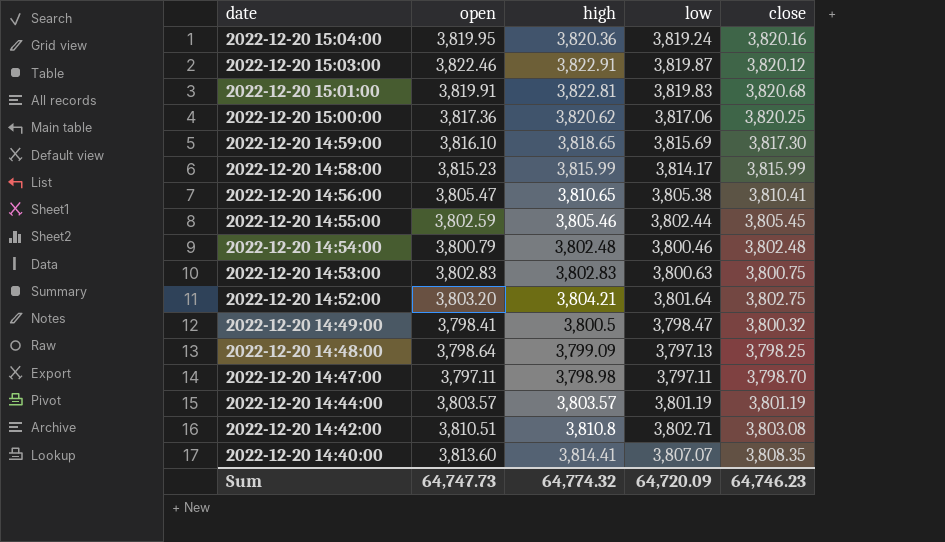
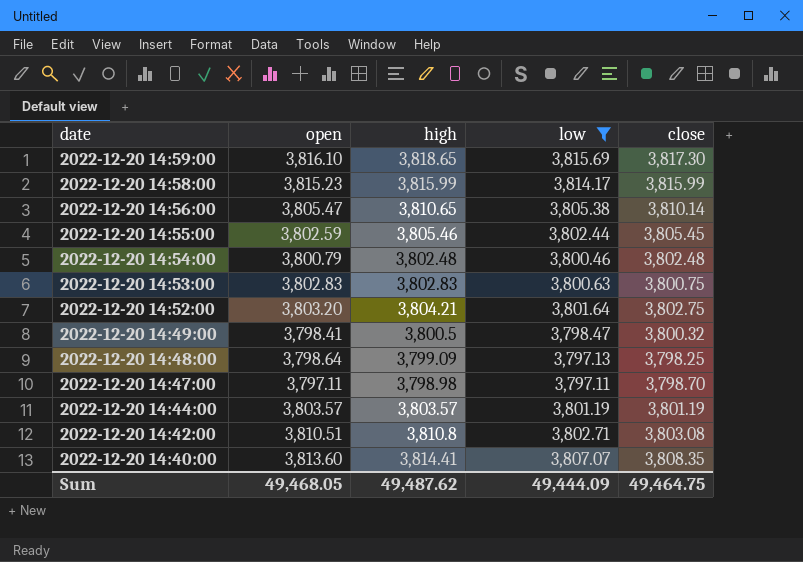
filter: none -> low <= 3,815.69
2022-12-20 14:56:00 | close: 3,810.41 -> 3,810.14
Sum | open: 64,747.73 -> 49,468.05
Sum | high: 64,774.32 -> 49,487.62
Sum | low: 64,720.09 -> 49,444.09
Sum | close: 64,746.23 -> 49,464.75

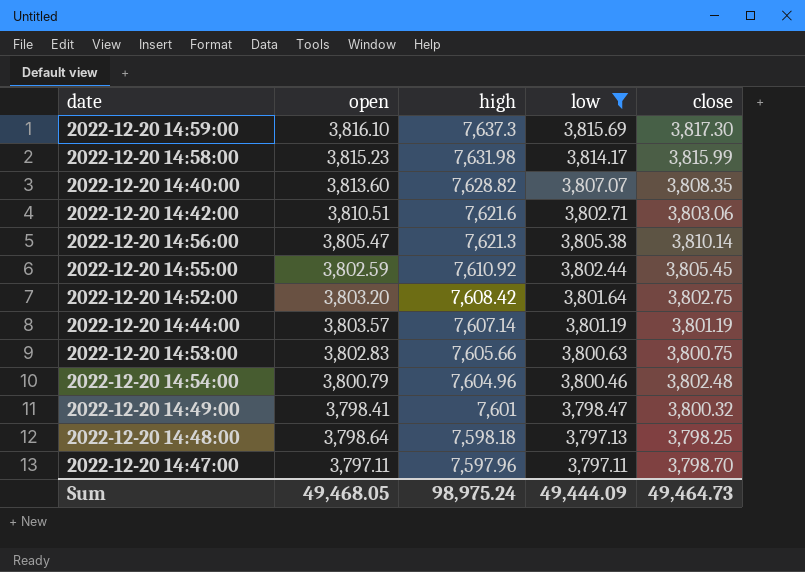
row order: date descending -> high descending
2022-12-20 14:59:00 | high: 3,818.65 -> 7,637.3
2022-12-20 14:58:00 | high: 3,815.99 -> 7,631.98
2022-12-20 14:40:00 | high: 3,814.41 -> 7,628.82
2022-12-20 14:42:00 | high: 3,810.8 -> 7,621.6
2022-12-20 14:42:00 | close: 3,803.08 -> 3,803.06
2022-12-20 14:56:00 | high: 3,810.65 -> 7,621.3
2022-12-20 14:55:00 | high: 3,805.46 -> 7,610.92
2022-12-20 14:52:00 | high: 3,804.21 -> 7,608.42
2022-12-20 14:44:00 | high: 3,803.57 -> 7,607.14
2022-12-20 14:53:00 | high: 3,802.83 -> 7,605.66
2022-12-20 14:54:00 | high: 3,802.48 -> 7,604.96
2022-12-20 14:49:00 | high: 3,800.5 -> 7,601
2022-12-20 14:48:00 | high: 3,799.09 -> 7,598.18
2022-12-20 14:47:00 | high: 3,798.98 -> 7,597.96
Sum | high: 49,487.62 -> 98,975.24
Sum | close: 49,464.75 -> 49,464.73

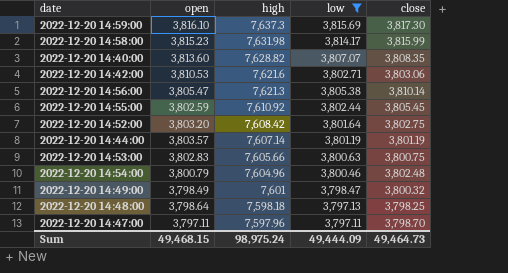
2022-12-20 14:42:00 | open: 3,810.51 -> 3,810.53
2022-12-20 14:49:00 | open: 3,798.41 -> 3,798.49
Sum | open: 49,468.05 -> 49,468.15

